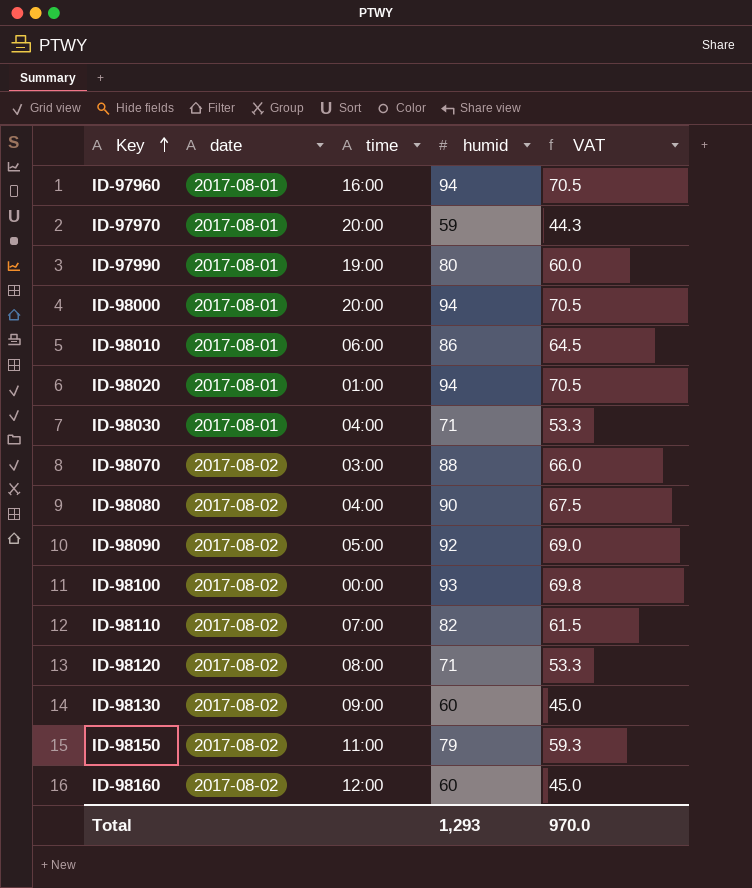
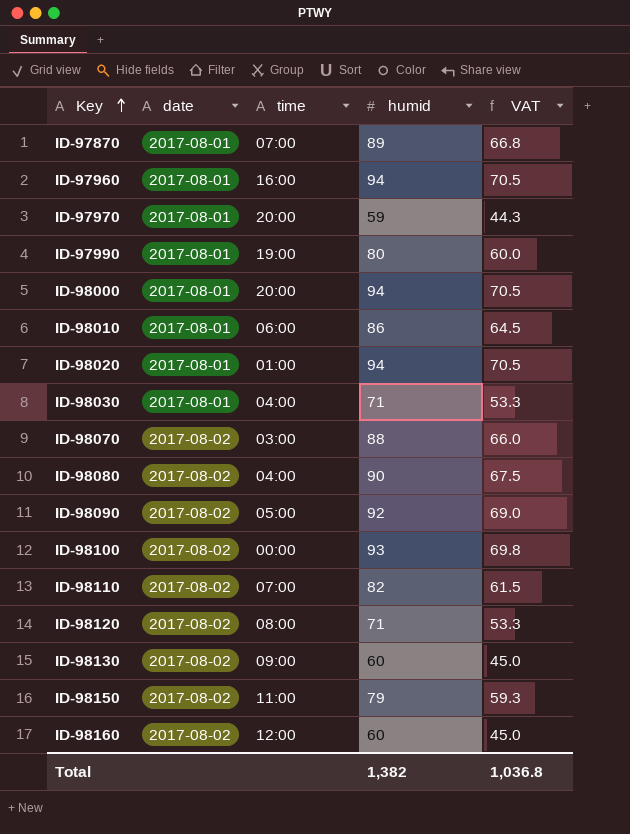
row ID-97870: none -> 2017-08-01 | 07:00 | 89 | 66.8
Total | humid: 1,293 -> 1,382
Total | VAT: 970.0 -> 1,036.8

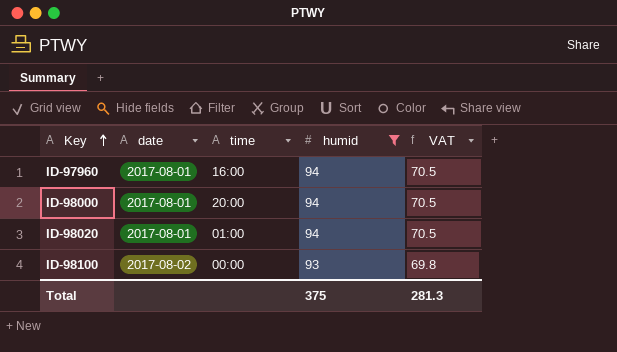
filter: none -> humid >= 93
Total | humid: 1,382 -> 375
Total | VAT: 1,036.8 -> 281.3

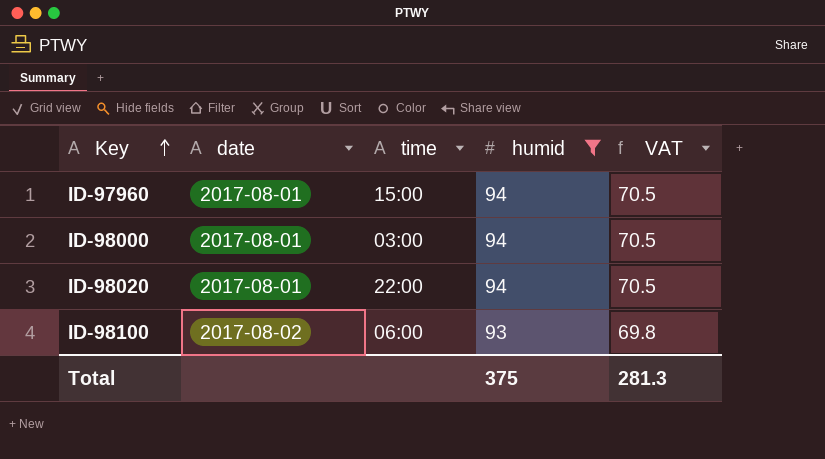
ID-97960 | time: 16:00 -> 15:00
ID-98000 | time: 20:00 -> 03:00
ID-98020 | time: 01:00 -> 22:00
ID-98100 | time: 00:00 -> 06:00

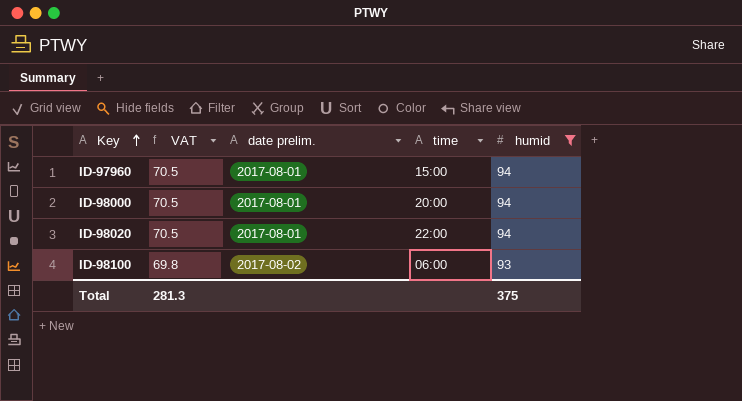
column VAT | position: 5 -> 2
column name: date -> date prelim.
ID-98000 | time: 03:00 -> 20:00

